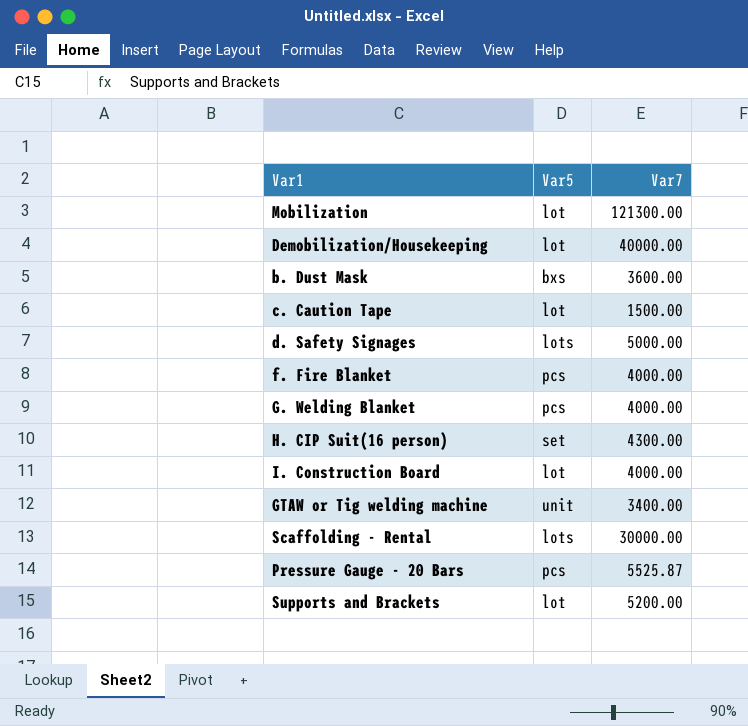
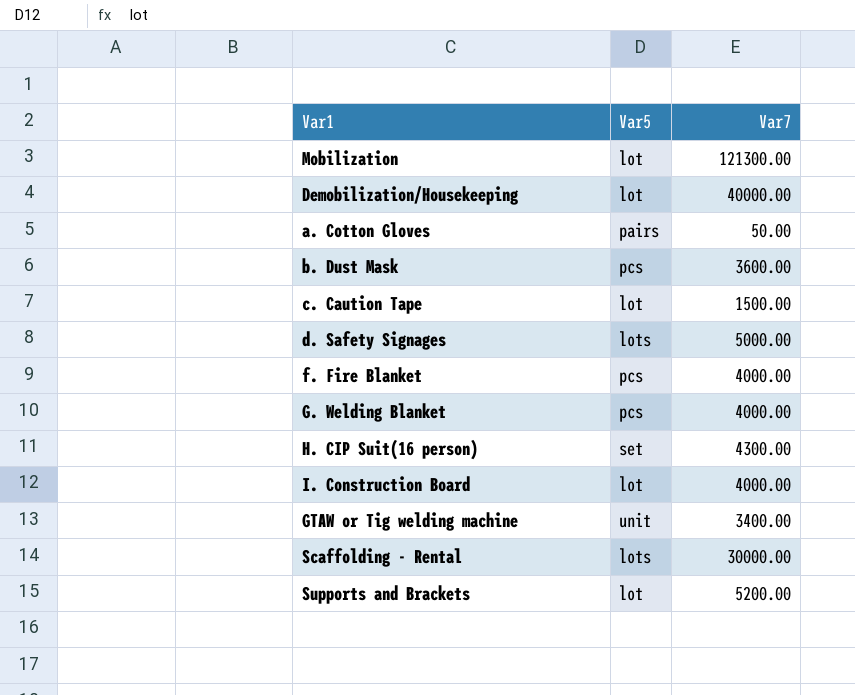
row Pressure Gauge - 20 Bars: pcs | 5525.87 -> none
row a. Cotton Gloves: none -> pairs | 50.00
b. Dust Mask | Var5: bxs -> pcs

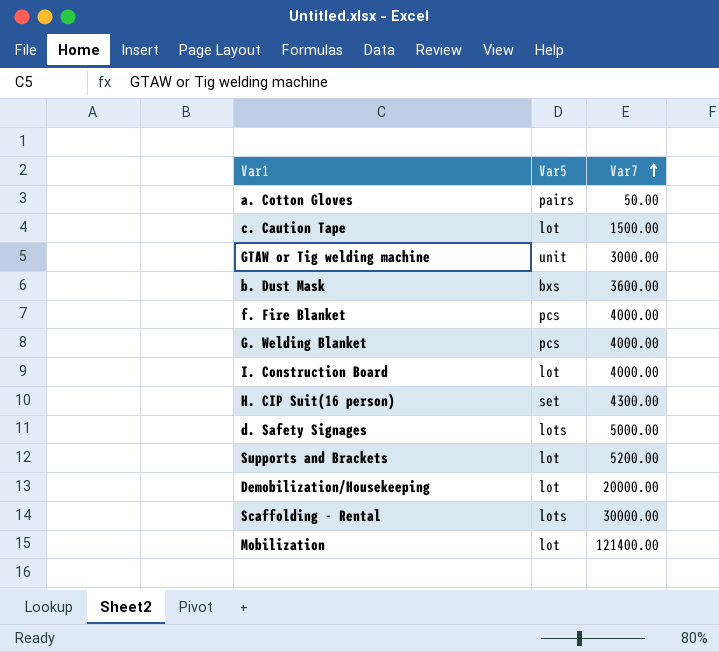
row order: none -> Var7 ascending
GTAW or Tig welding machine | Var7: 3400.00 -> 3000.00
b. Dust Mask | Var5: pcs -> bxs
Demobilization/Housekeeping | Var7: 40000.00 -> 20000.00
Mobilization | Var7: 121300.00 -> 121400.00

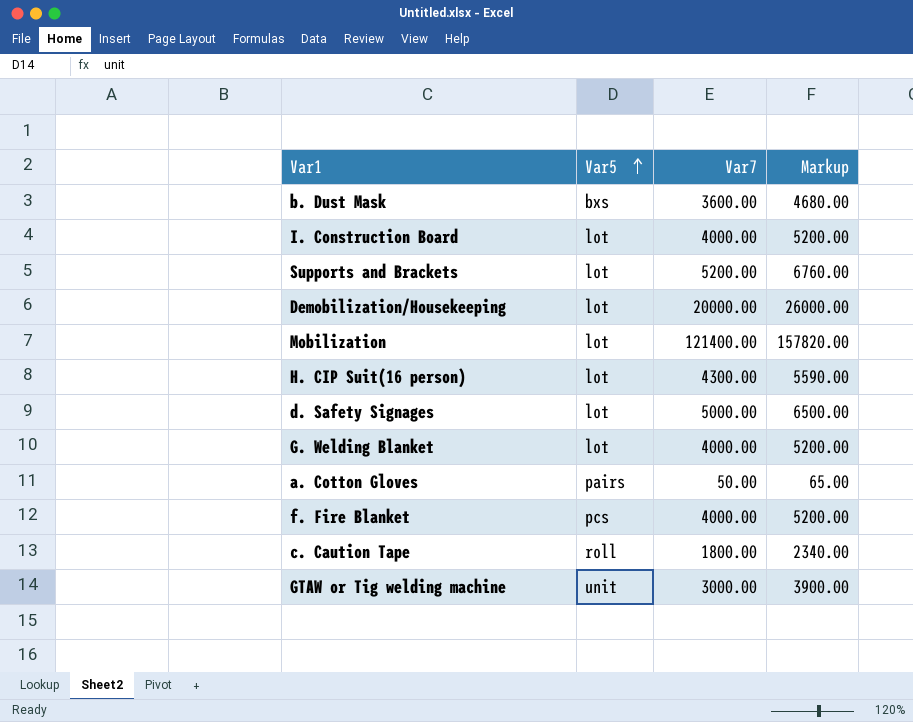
row order: Var7 ascending -> Var5 ascending
column Markup | formula: none -> [Var7] * 1.3
row Scaffolding - Rental: lots | 30000.00 -> none
H. CIP Suit(16 person) | Var5: set -> lot
d. Safety Signages | Var5: lots -> lot
G. Welding Blanket | Var5: pcs -> lot
c. Caution Tape | Var5: lot -> roll
c. Caution Tape | Var7: 1500.00 -> 1800.00

